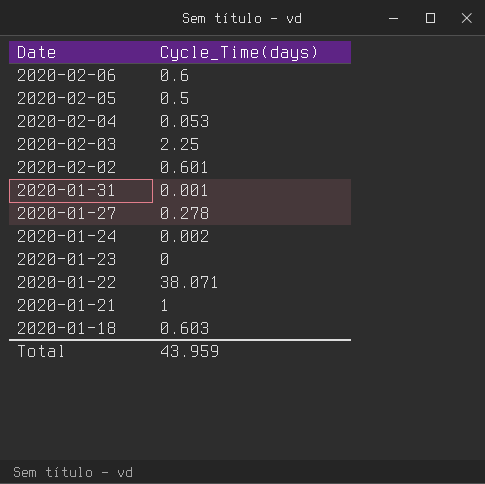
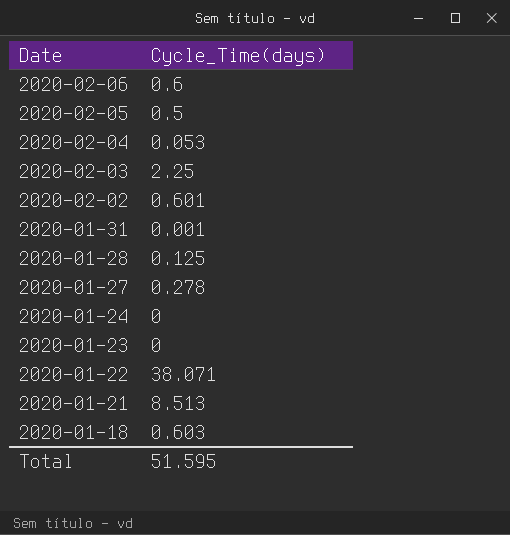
row 2020-01-28: none -> 0.125
2020-01-24 | Cycle_Time(days): 0.002 -> 0
2020-01-21 | Cycle_Time(days): 1 -> 8.513
Total | Cycle_Time(days): 43.959 -> 51.595

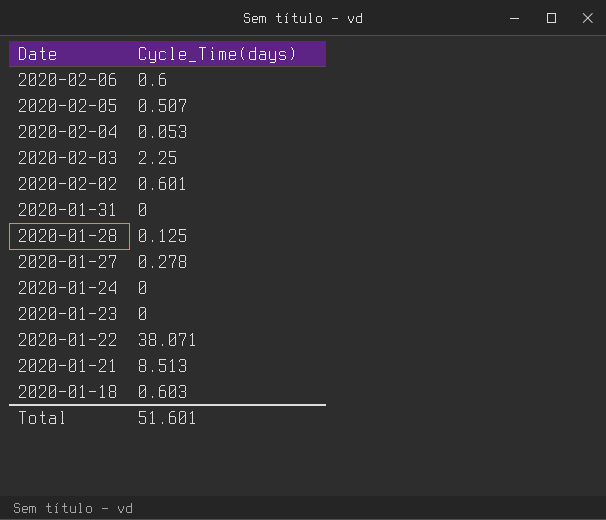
2020-02-05 | Cycle_Time(days): 0.5 -> 0.507
2020-01-31 | Cycle_Time(days): 0.001 -> 0
Total | Cycle_Time(days): 51.595 -> 51.601

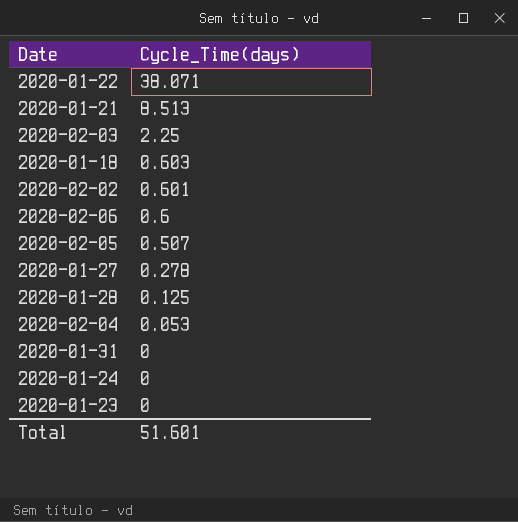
row order: Date descending -> Cycle_Time(days) descending

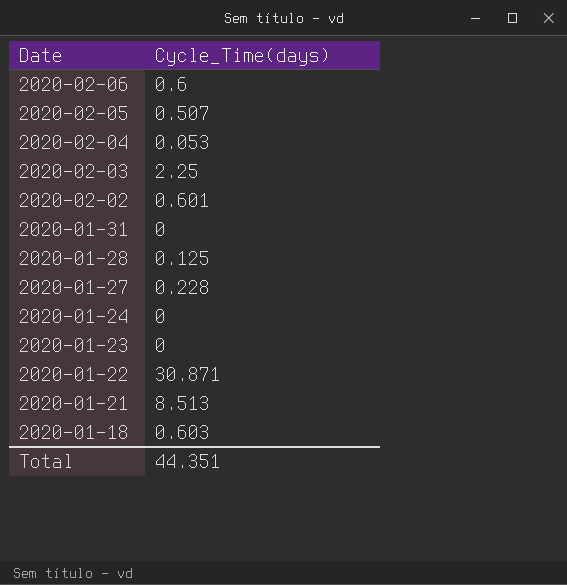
row order: Cycle_Time(days) descending -> Date descending
2020-01-27 | Cycle_Time(days): 0.278 -> 0.228
2020-01-22 | Cycle_Time(days): 38.071 -> 30.871
Total | Cycle_Time(days): 51.601 -> 44.351

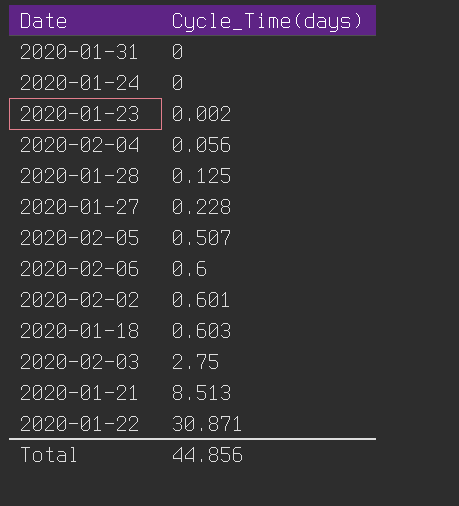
row order: Date descending -> Cycle_Time(days) ascending
2020-01-23 | Cycle_Time(days): 0 -> 0.002
2020-02-04 | Cycle_Time(days): 0.053 -> 0.056
2020-02-03 | Cycle_Time(days): 2.25 -> 2.75
Total | Cycle_Time(days): 44.351 -> 44.856

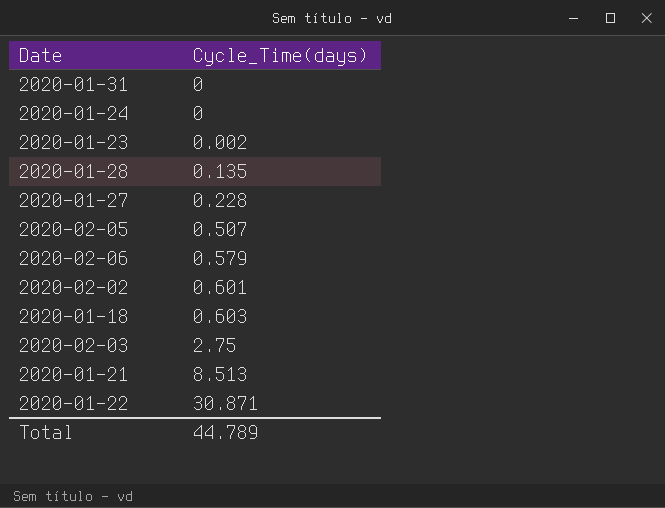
row 2020-02-04: 0.056 -> none
2020-01-28 | Cycle_Time(days): 0.125 -> 0.135
2020-02-06 | Cycle_Time(days): 0.6 -> 0.579
Total | Cycle_Time(days): 44.856 -> 44.789

